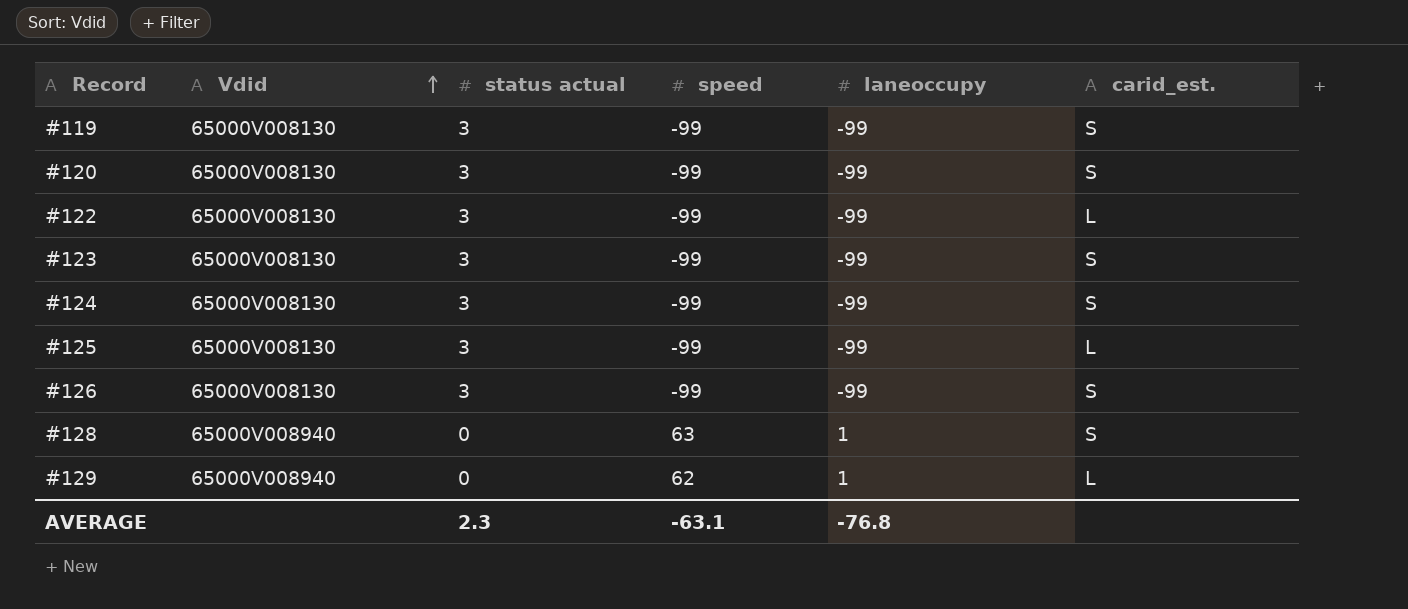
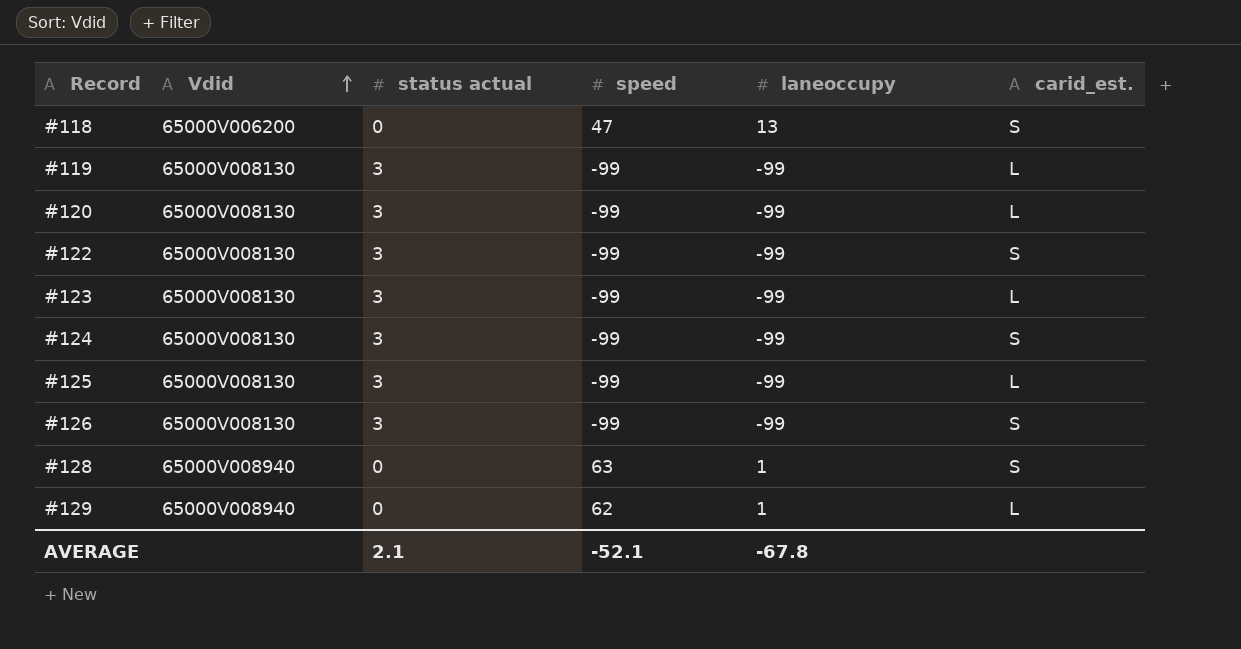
row #118: none -> 65000V006200 | 0 | 47 | 13 | S
#119 | carid_est.: S -> L
#120 | carid_est.: S -> L
#122 | carid_est.: L -> S
#123 | carid_est.: S -> L
AVERAGE | status actual: 2.3 -> 2.1
AVERAGE | speed: -63.1 -> -52.1
AVERAGE | laneoccupy: -76.8 -> -67.8

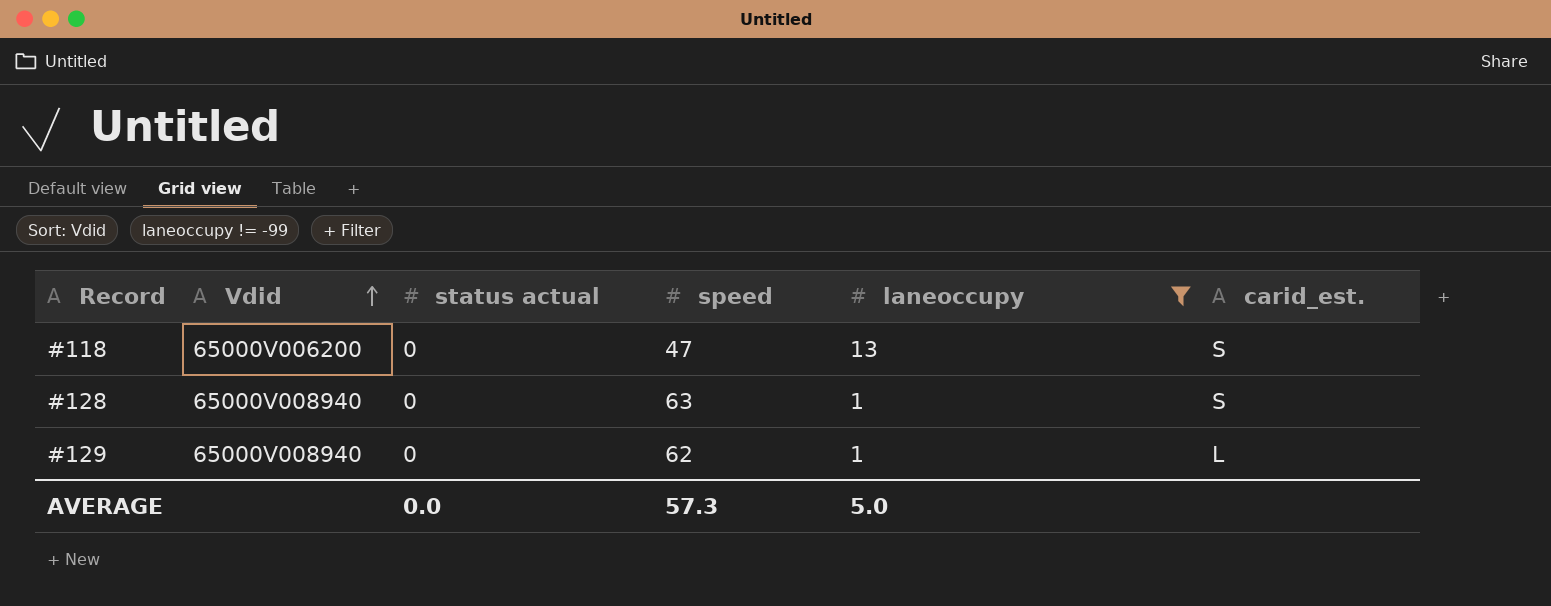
filter: none -> laneoccupy != -99
AVERAGE | status actual: 2.1 -> 0.0
AVERAGE | speed: -52.1 -> 57.3
AVERAGE | laneoccupy: -67.8 -> 5.0

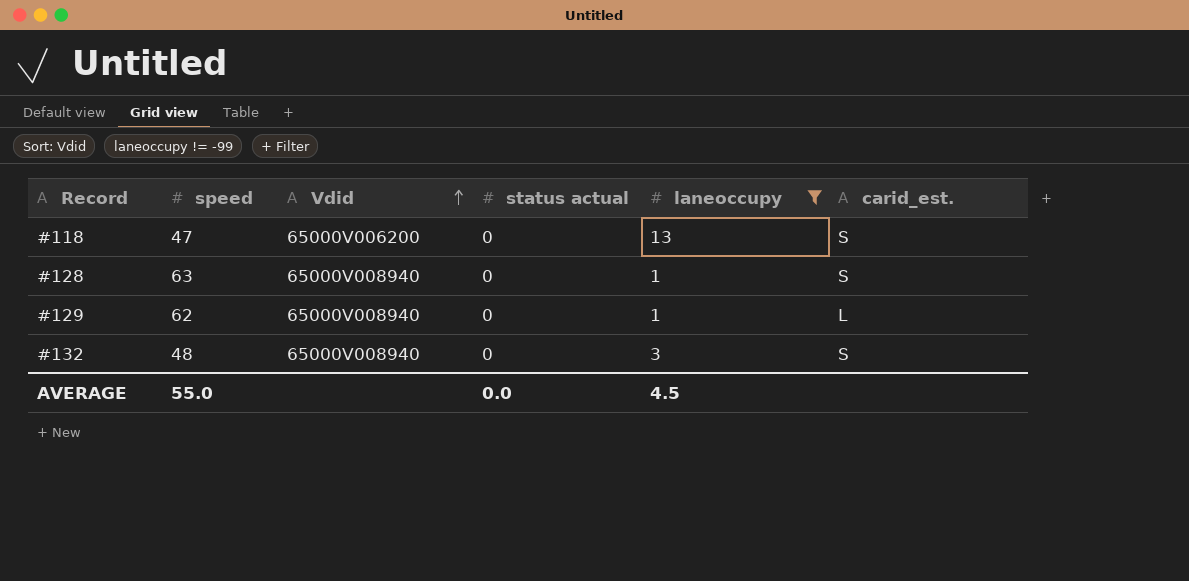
column speed | position: 4 -> 2
row #132: none -> 48 | 65000V008940 | 0 | 3 | S
AVERAGE | speed: 57.3 -> 55.0
AVERAGE | laneoccupy: 5.0 -> 4.5

